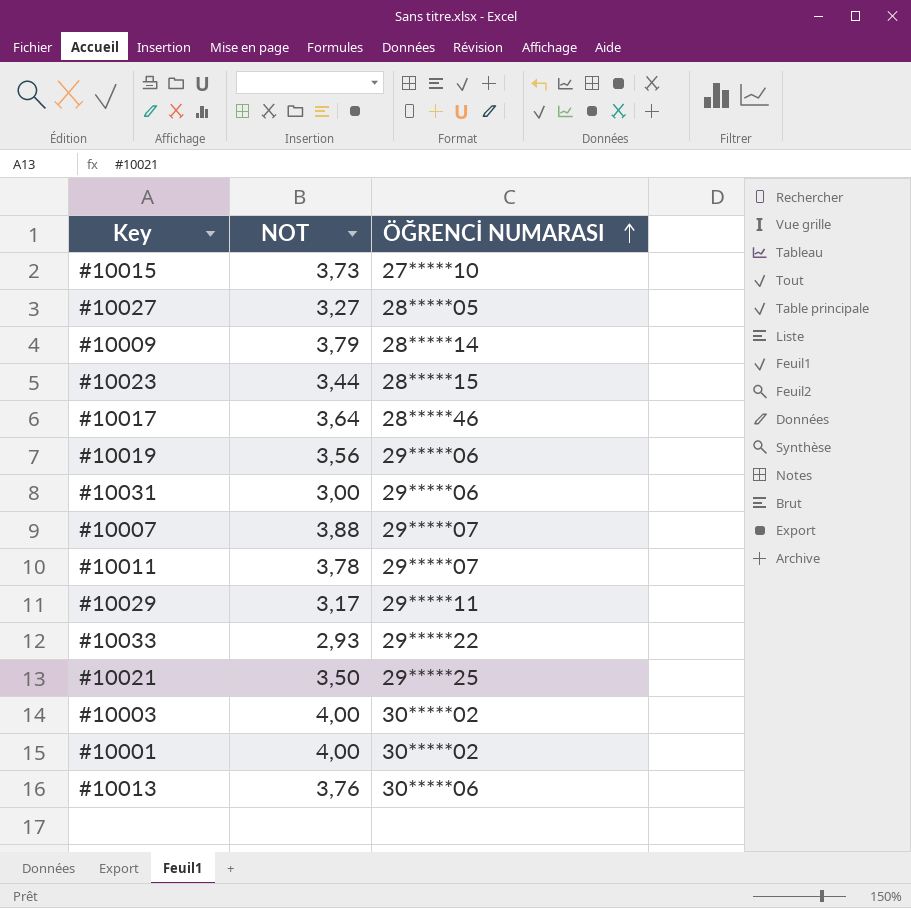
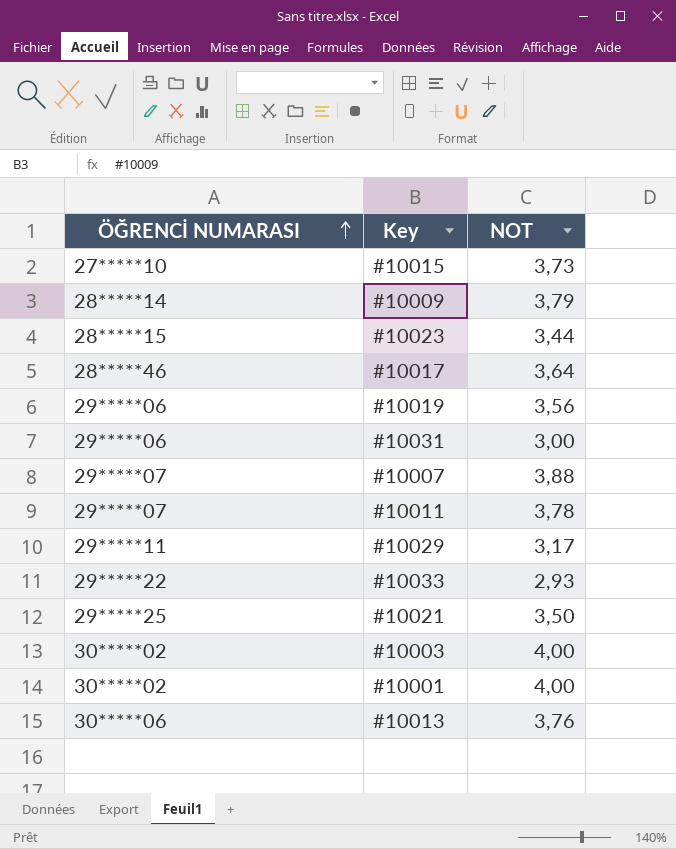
column ÖĞRENCİ NUMARASI | position: 3 -> 1
row #10027: 3,27 | 28*****05 -> none

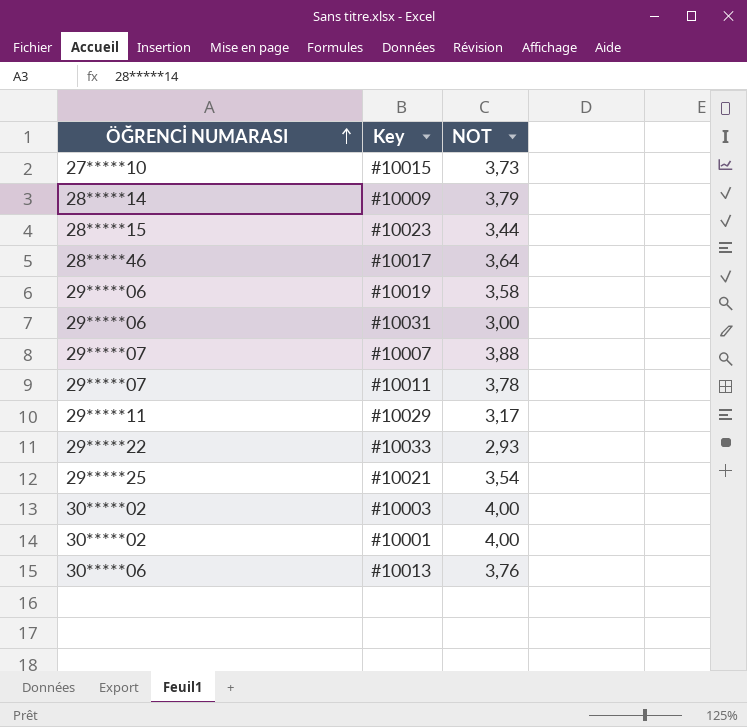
#10019 | NOT: 3,56 -> 3,58
#10021 | NOT: 3,50 -> 3,54

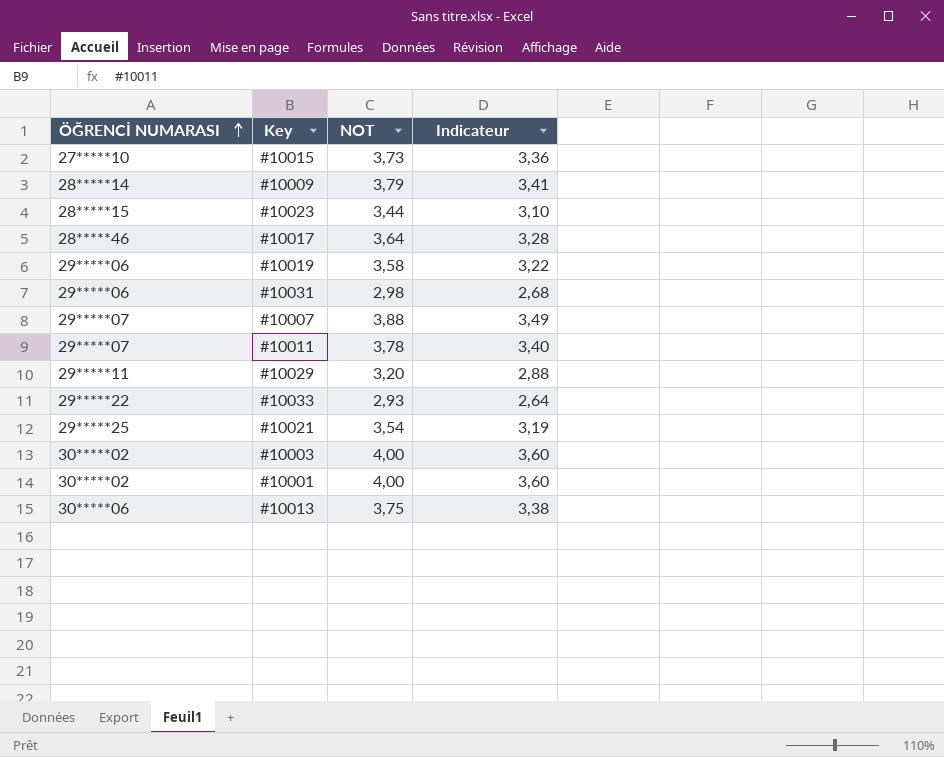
column Indicateur | formula: none -> [NOT] * 0,9
#10031 | NOT: 3,00 -> 2,98
#10029 | NOT: 3,17 -> 3,20
#10013 | NOT: 3,76 -> 3,75

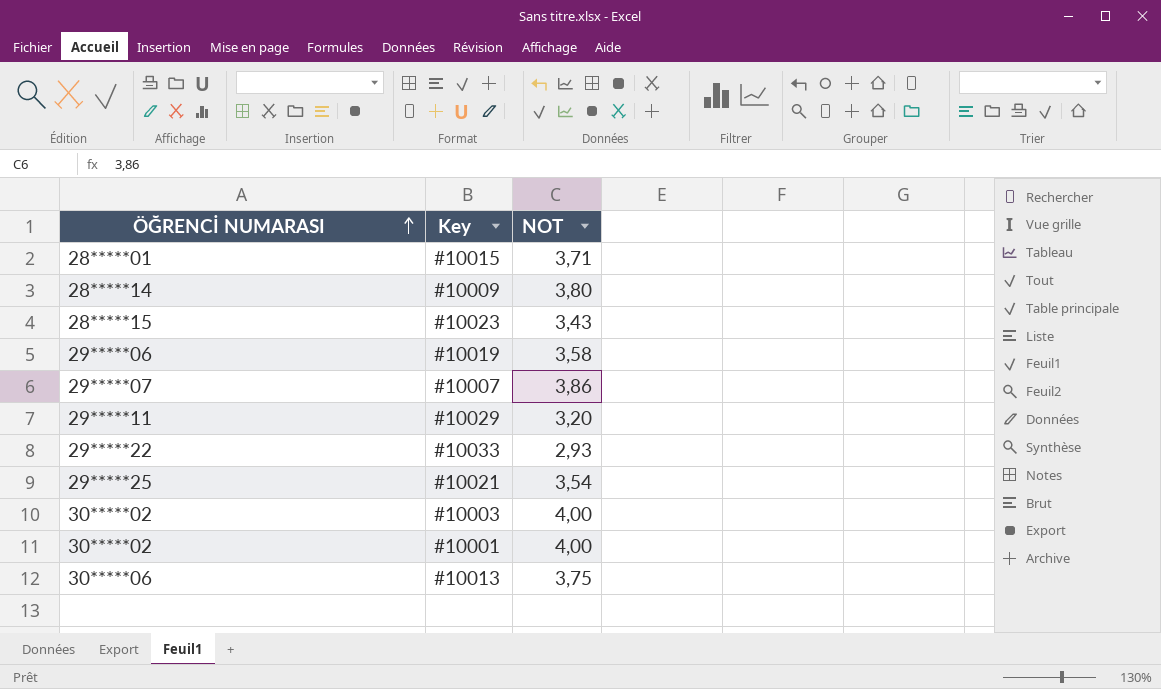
column Indicateur | formula: [NOT] * 0,9 -> none
row #10017: 28*****46 | 3,64 | 3,28 -> none
row #10031: 29*****06 | 2,98 | 2,68 -> none
row #10011: 29*****07 | 3,78 | 3,40 -> none
#10015 | ÖĞRENCİ NUMARASI: 27*****10 -> 28*****01
#10015 | NOT: 3,73 -> 3,71
#10009 | NOT: 3,79 -> 3,80
#10023 | NOT: 3,44 -> 3,43
#10007 | NOT: 3,88 -> 3,86

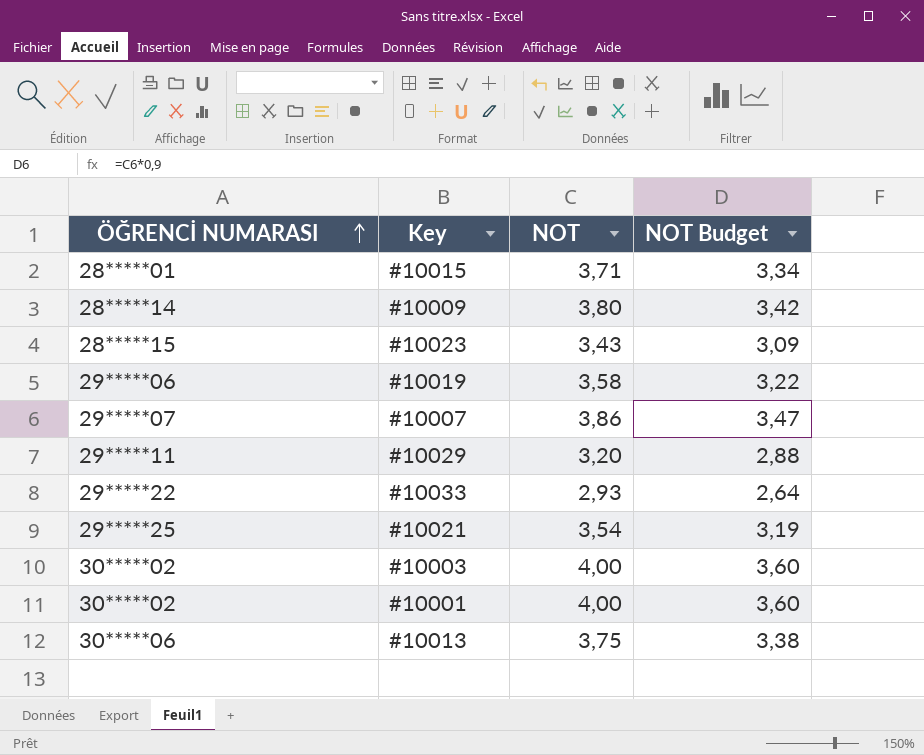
column NOT Budget | formula: none -> [NOT] * 0,9

